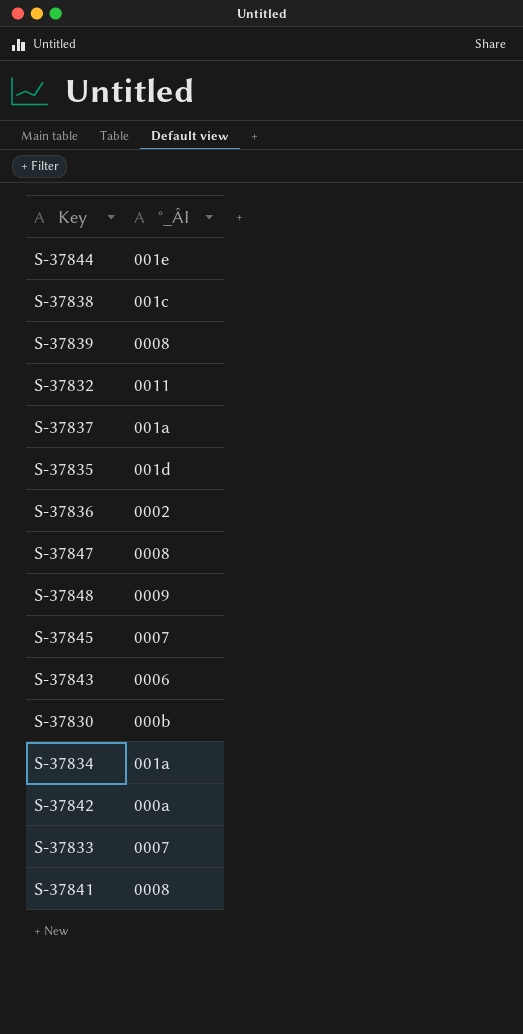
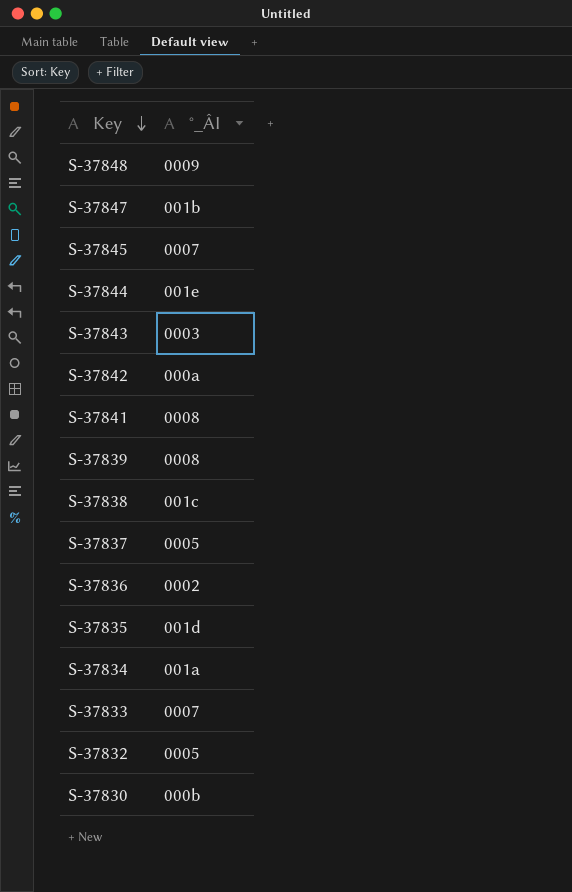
row order: none -> Key descending
S-37847 | °_ÂI: 0008 -> 001b
S-37843 | °_ÂI: 0006 -> 0003
S-37837 | °_ÂI: 001a -> 0005
S-37832 | °_ÂI: 0011 -> 0005

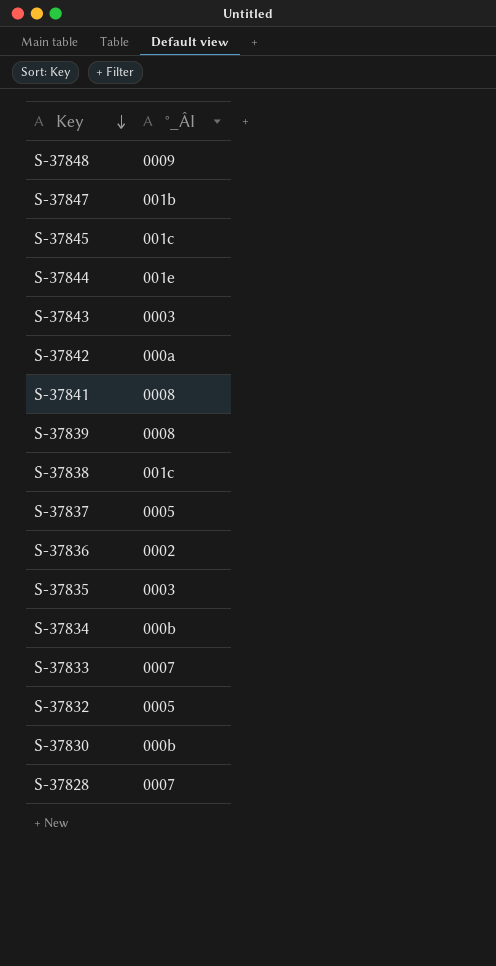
S-37845 | °_ÂI: 0007 -> 001c
S-37835 | °_ÂI: 001d -> 0003
S-37834 | °_ÂI: 001a -> 000b
row S-37828: none -> 0007

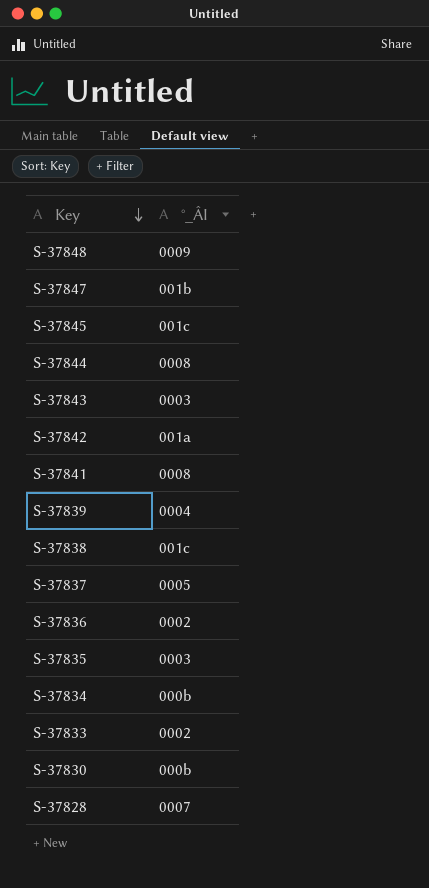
row S-37832: 0005 -> none
S-37844 | °_ÂI: 001e -> 0008
S-37842 | °_ÂI: 000a -> 001a
S-37839 | °_ÂI: 0008 -> 0004
S-37833 | °_ÂI: 0007 -> 0002

